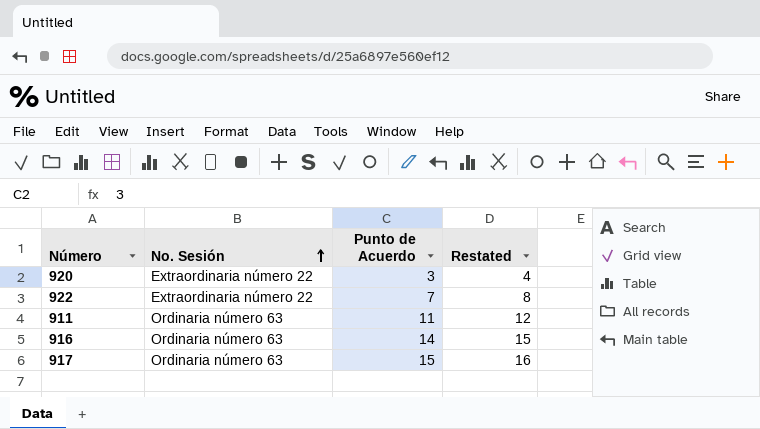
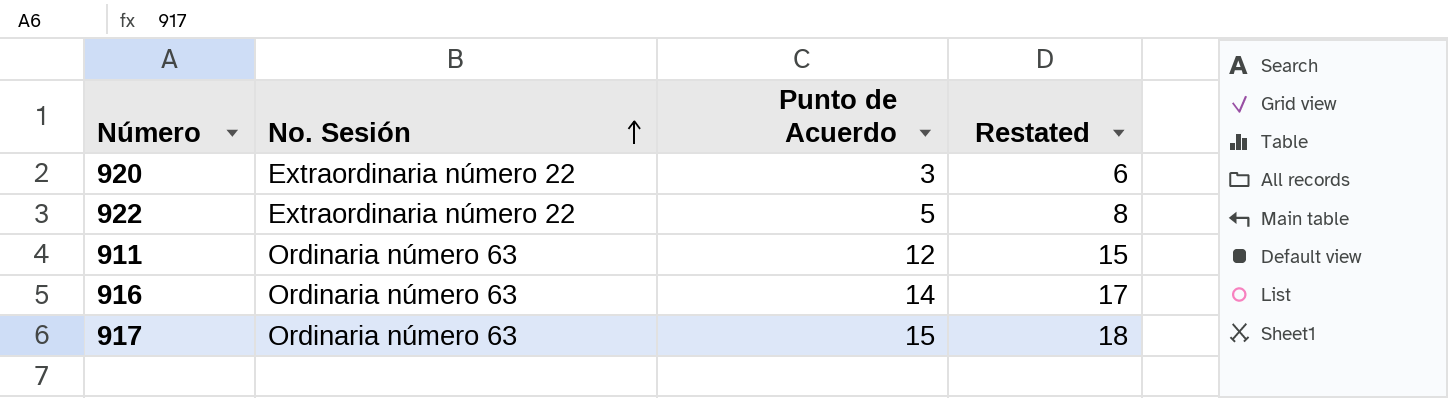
column Restated | formula: [Punto de Acuerdo] + 1 -> [Punto de Acuerdo] + 3
922 | Punto de Acuerdo: 7 -> 5
911 | Punto de Acuerdo: 11 -> 12

